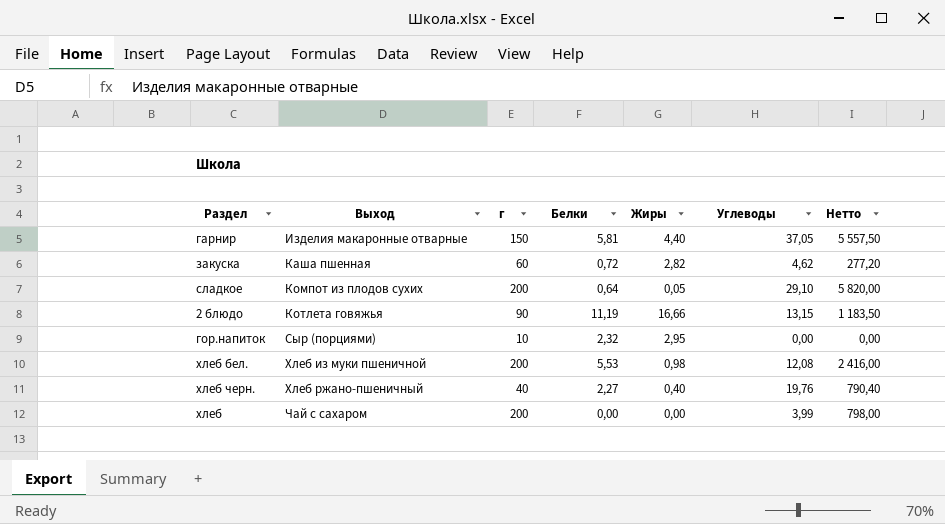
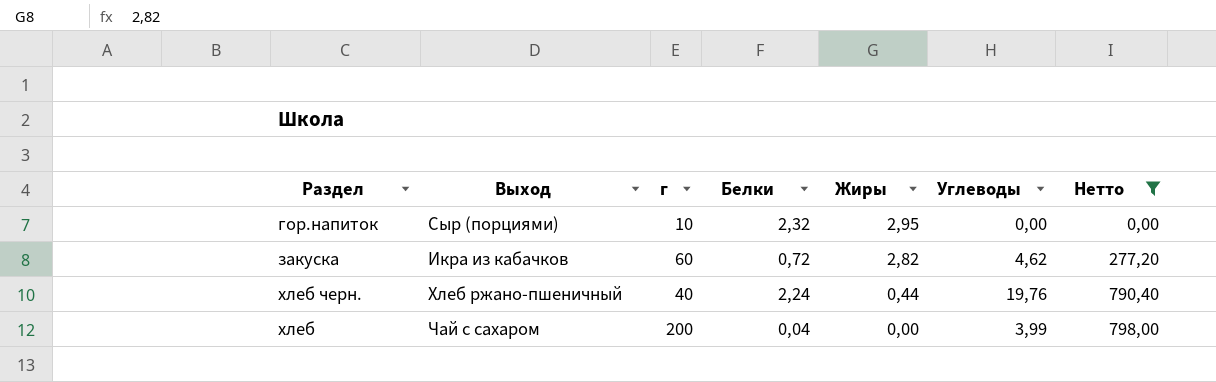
filter: none -> Нетто <= 798,00
row order: Выход ascending -> Жиры descending
закуска | Выход: Каша пшенная -> Икра из кабачков
хлеб черн. | Белки: 2,27 -> 2,24
хлеб черн. | Жиры: 0,40 -> 0,44
хлеб | Белки: 0,00 -> 0,04

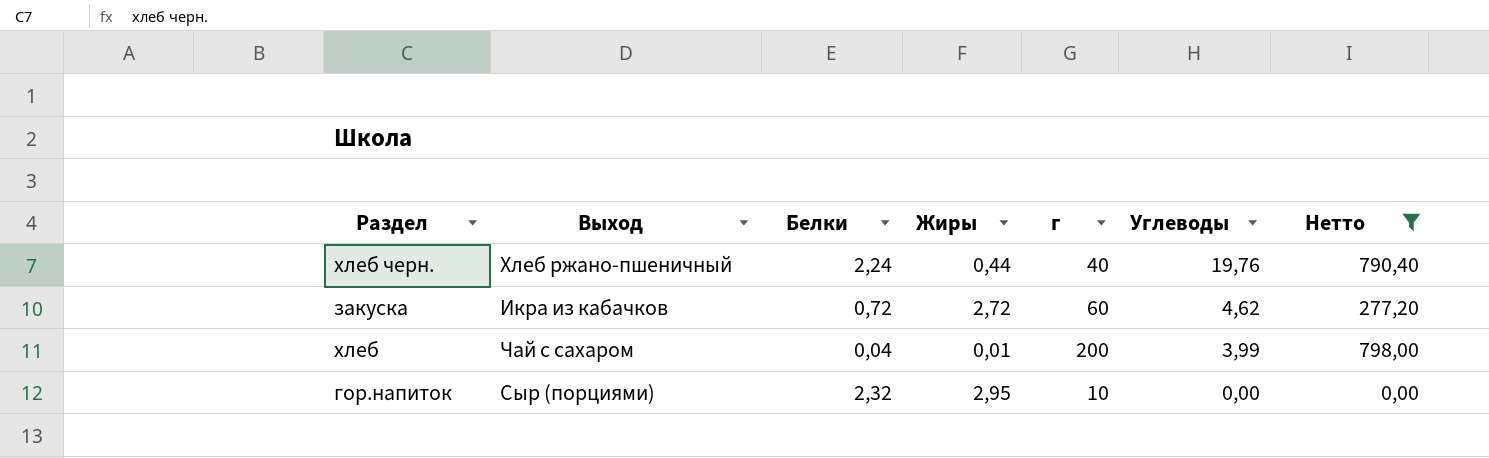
row order: Жиры descending -> Углеводы descending
column г | position: 3 -> 5
закуска | Жиры: 2,82 -> 2,72
хлеб | Жиры: 0,00 -> 0,01

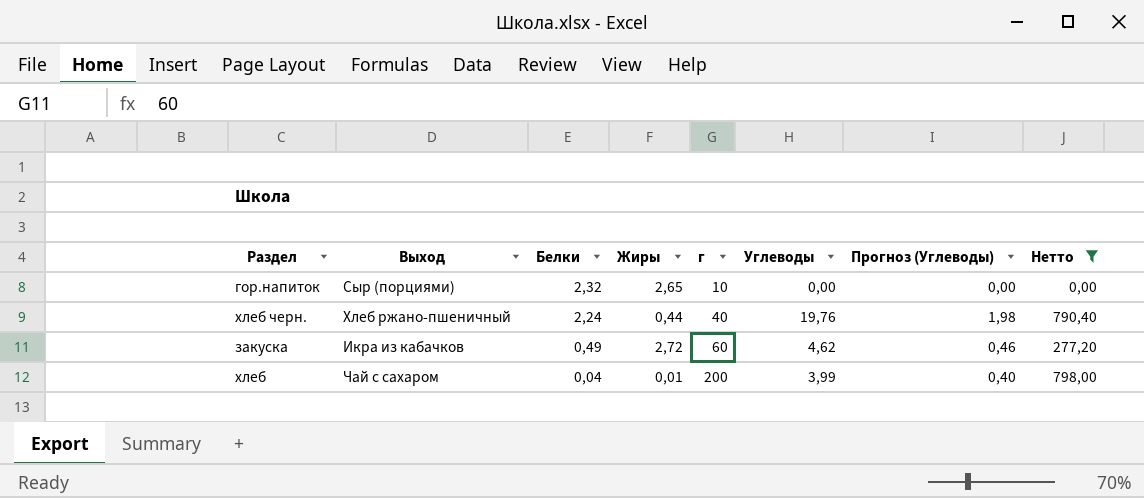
row order: Углеводы descending -> Белки descending
column Прогноз (Углеводы) | formula: none -> [Углеводы] * 0,1
гор.напиток | Жиры: 2,95 -> 2,65
закуска | Белки: 0,72 -> 0,49

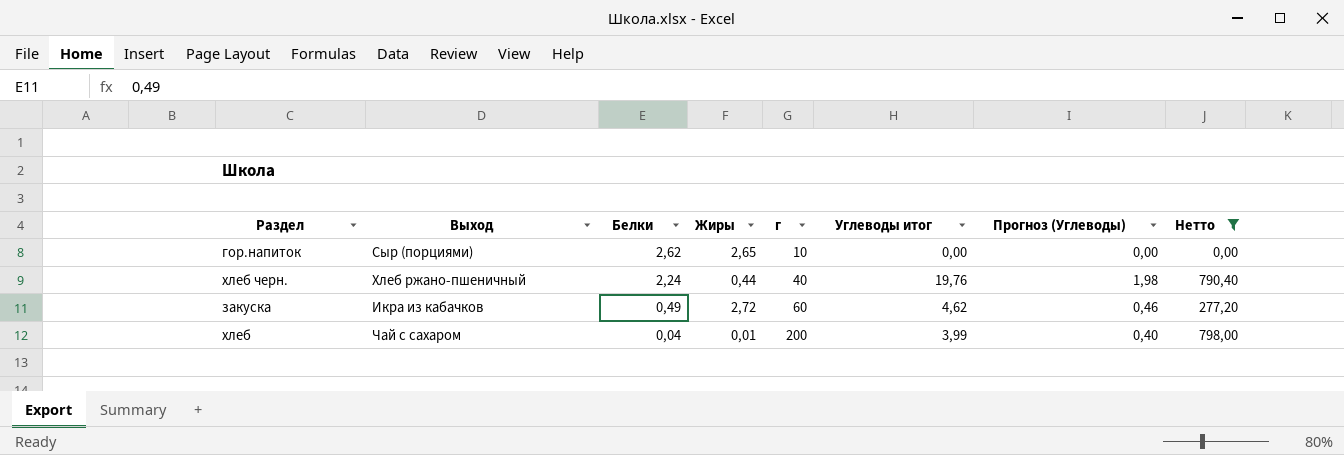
column name: Углеводы -> Углеводы итог
гор.напиток | Белки: 2,32 -> 2,62

